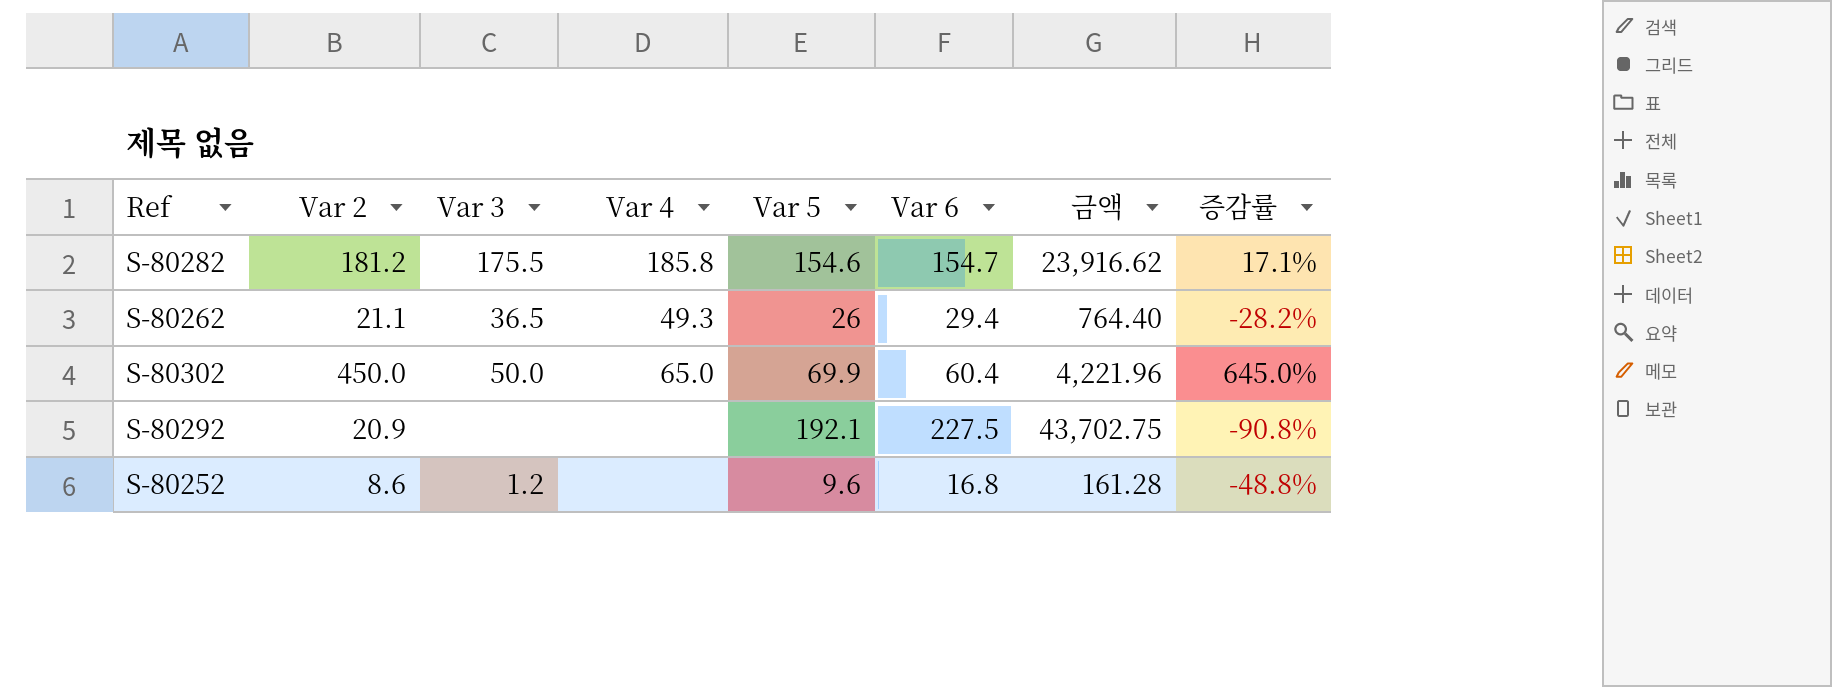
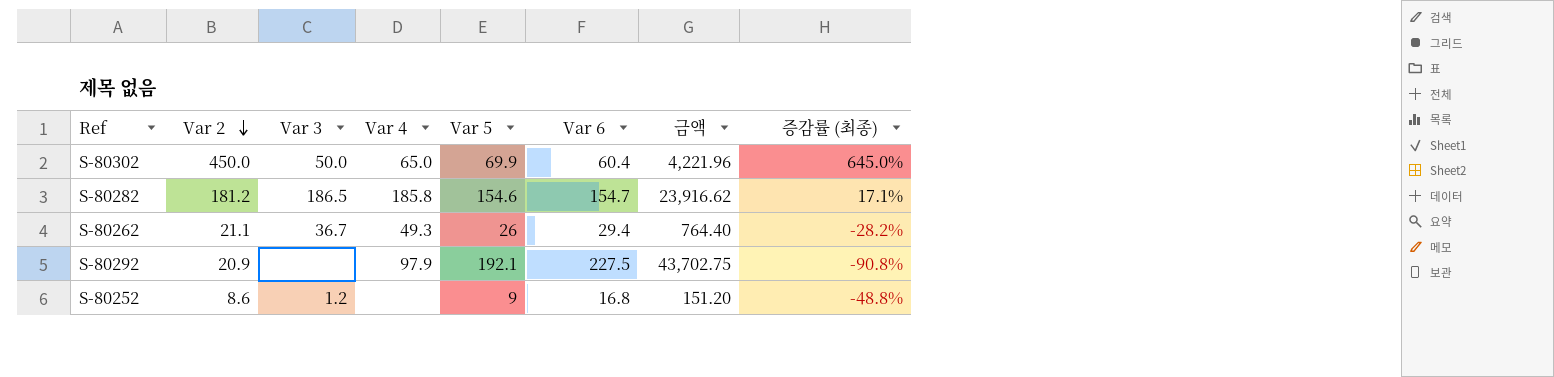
row order: none -> Var 2 descending
column name: 증감률 -> 증감률 (최종)
S-80282 | Var 3: 175.5 -> 186.5
S-80262 | Var 3: 36.5 -> 36.7
S-80292 | Var 4: none -> 97.9
S-80252 | Var 5: 9.6 -> 9
S-80252 | 금액: 161.28 -> 151.20

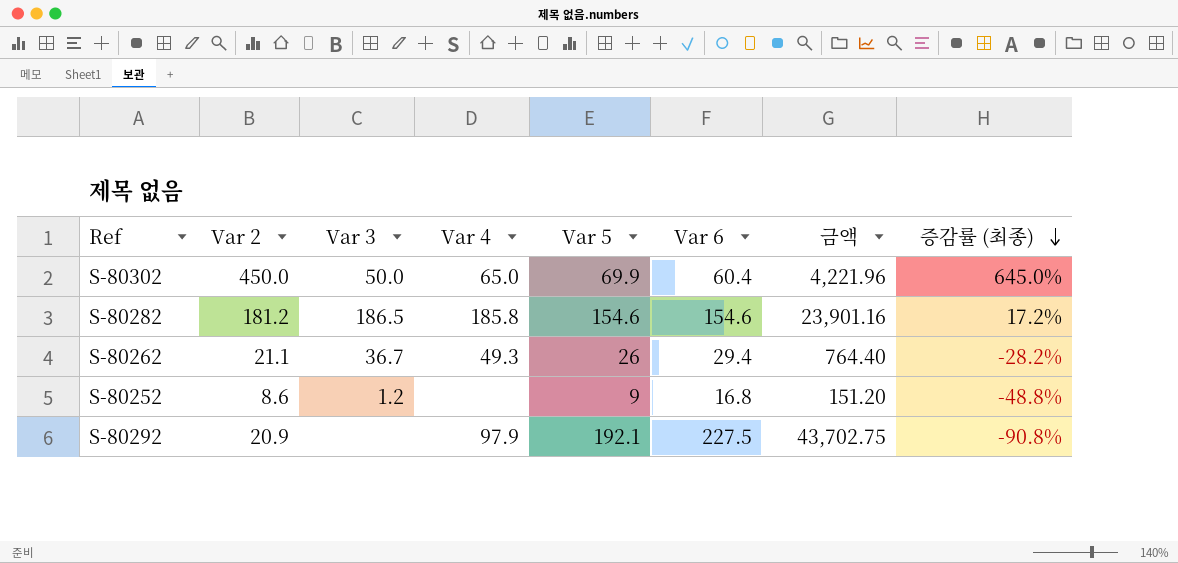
row order: Var 2 descending -> 증감률 (최종) descending
S-80282 | Var 6: 154.7 -> 154.6
S-80282 | 금액: 23,916.62 -> 23,901.16
S-80282 | 증감률 (최종): 17.1% -> 17.2%

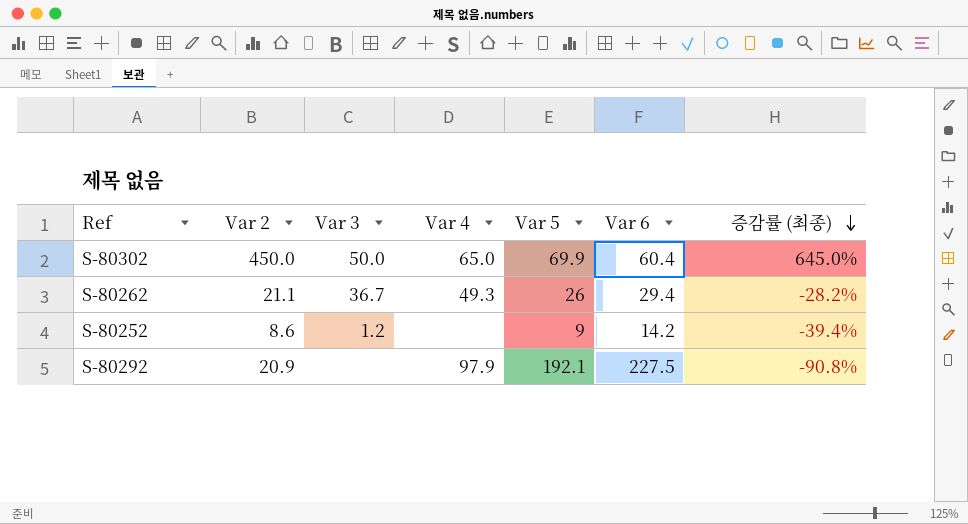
column 금액 | formula: [Var 5] * [Var 6] -> none
row S-80282: 181.2 | 186.5 | 185.8 | 154.6 | 154.6 | 23,901.16 | 17.2% -> none
S-80252 | Var 6: 16.8 -> 14.2
S-80252 | 증감률 (최종): -48.8% -> -39.4%

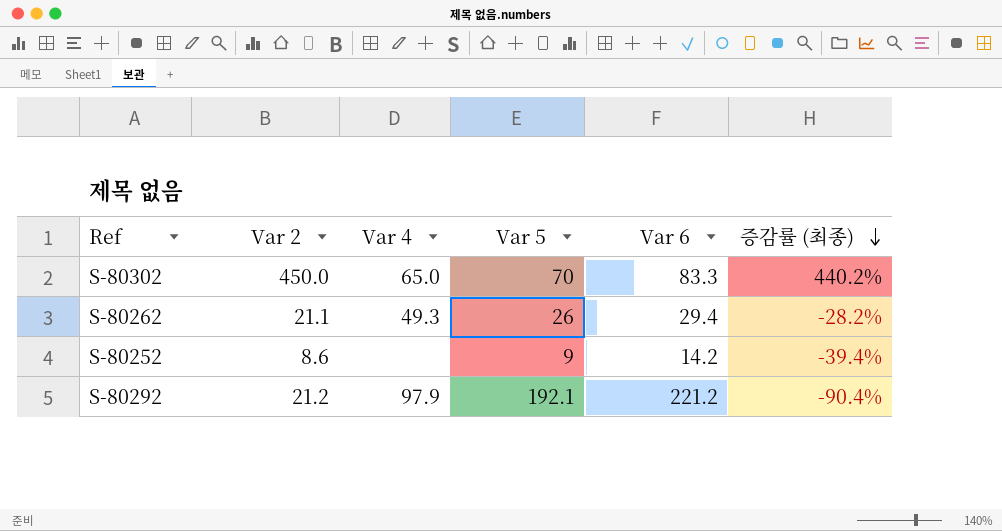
column Var 3 | position: 3 -> none
S-80302 | Var 5: 69.9 -> 70
S-80302 | Var 6: 60.4 -> 83.3
S-80302 | 증감률 (최종): 645.0% -> 440.2%
S-80292 | Var 2: 20.9 -> 21.2
S-80292 | Var 6: 227.5 -> 221.2
S-80292 | 증감률 (최종): -90.8% -> -90.4%

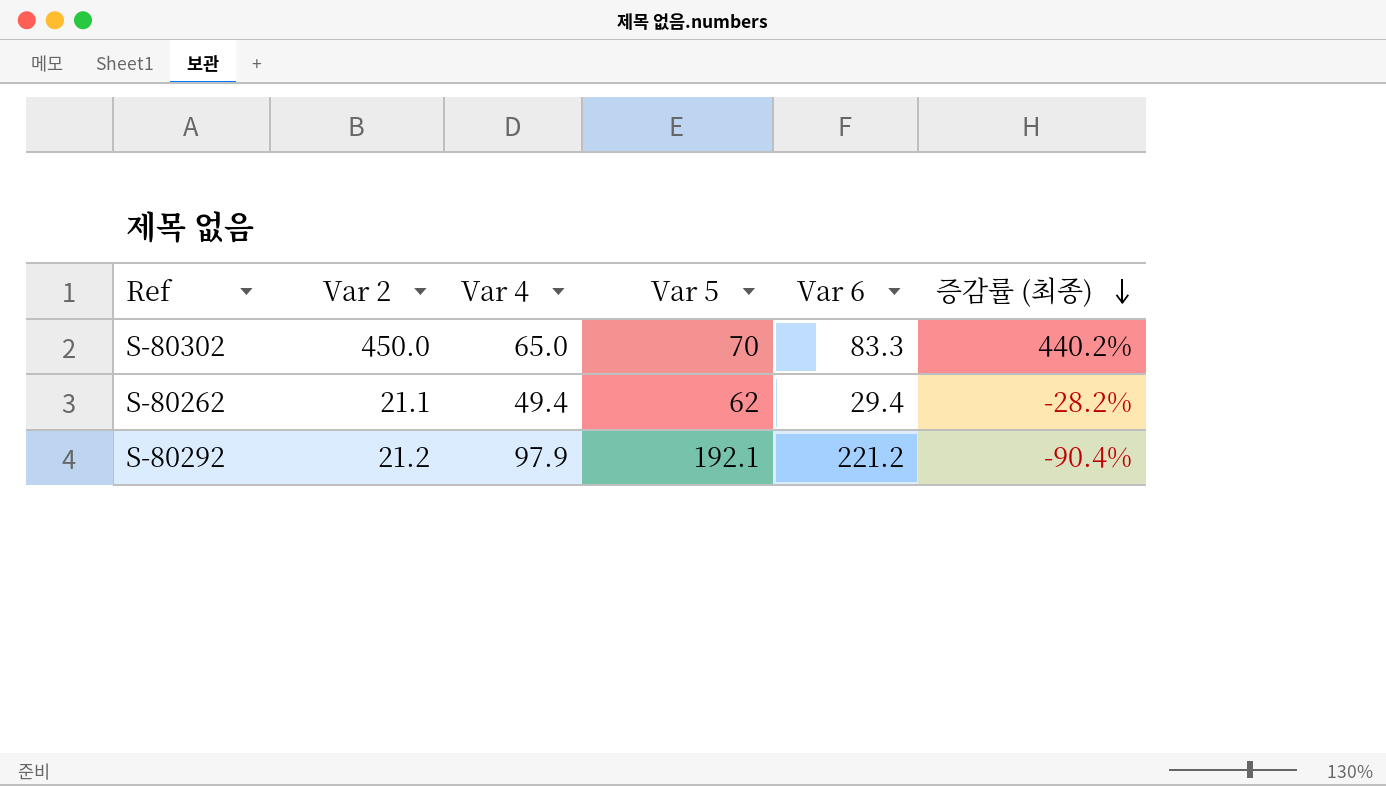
row S-80252: 8.6 | none | 9 | 14.2 | -39.4% -> none
S-80262 | Var 4: 49.3 -> 49.4
S-80262 | Var 5: 26 -> 62

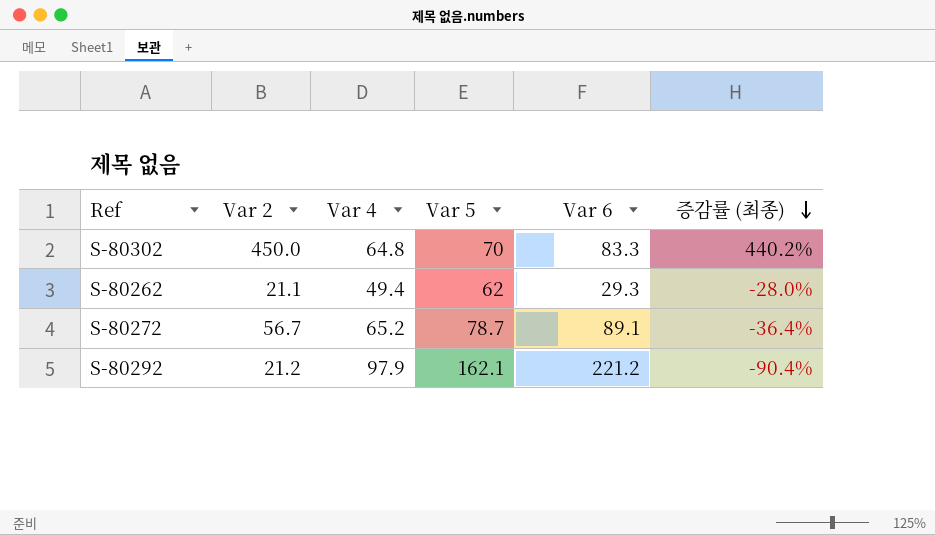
S-80302 | Var 4: 65.0 -> 64.8
S-80262 | Var 6: 29.4 -> 29.3
S-80262 | 증감률 (최종): -28.2% -> -28.0%
row S-80272: none -> 56.7 | 65.2 | 78.7 | 89.1 | -36.4%
S-80292 | Var 5: 192.1 -> 162.1

